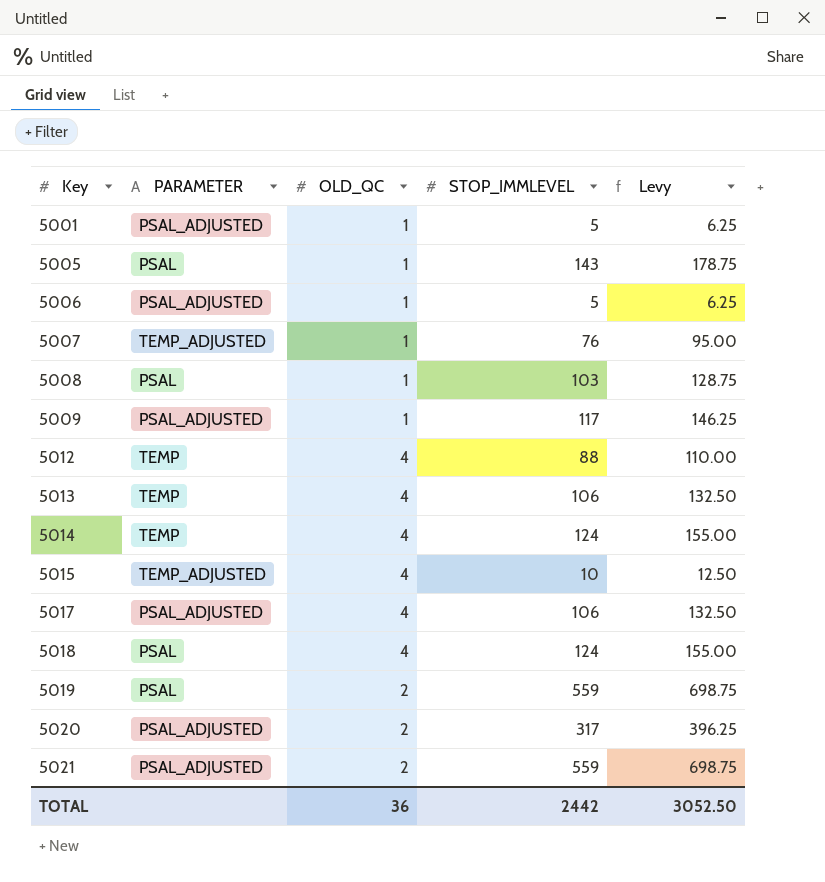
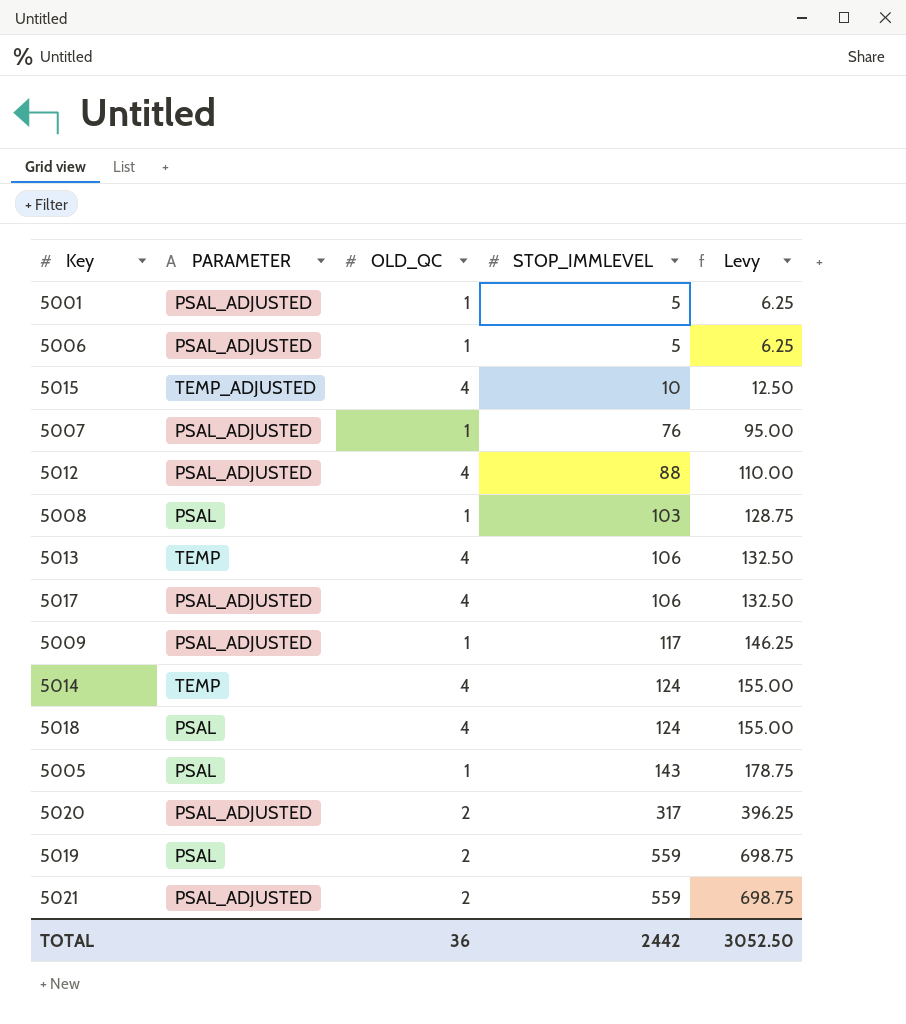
row order: Key ascending -> STOP_IMMLEVEL ascending
5007 | PARAMETER: TEMP_ADJUSTED -> PSAL_ADJUSTED
5012 | PARAMETER: TEMP -> PSAL_ADJUSTED

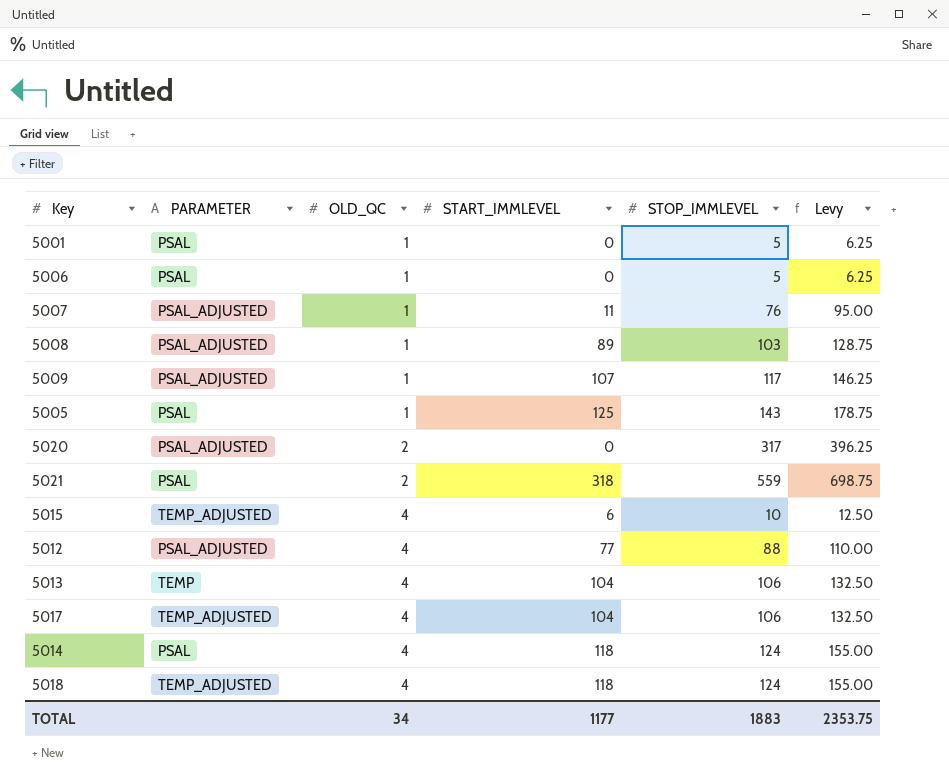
row order: STOP_IMMLEVEL ascending -> OLD_QC ascending
column START_IMMLEVEL | position: none -> 4
row 5019: PSAL | 2 | 559 | 698.75 -> none
5001 | PARAMETER: PSAL_ADJUSTED -> PSAL
5006 | PARAMETER: PSAL_ADJUSTED -> PSAL
5008 | PARAMETER: PSAL -> PSAL_ADJUSTED
5021 | PARAMETER: PSAL_ADJUSTED -> PSAL
5017 | PARAMETER: PSAL_ADJUSTED -> TEMP_ADJUSTED
5014 | PARAMETER: TEMP -> PSAL
5018 | PARAMETER: PSAL -> TEMP_ADJUSTED
TOTAL | OLD_QC: 36 -> 34
TOTAL | STOP_IMMLEVEL: 2442 -> 1883
TOTAL | Levy: 3052.50 -> 2353.75

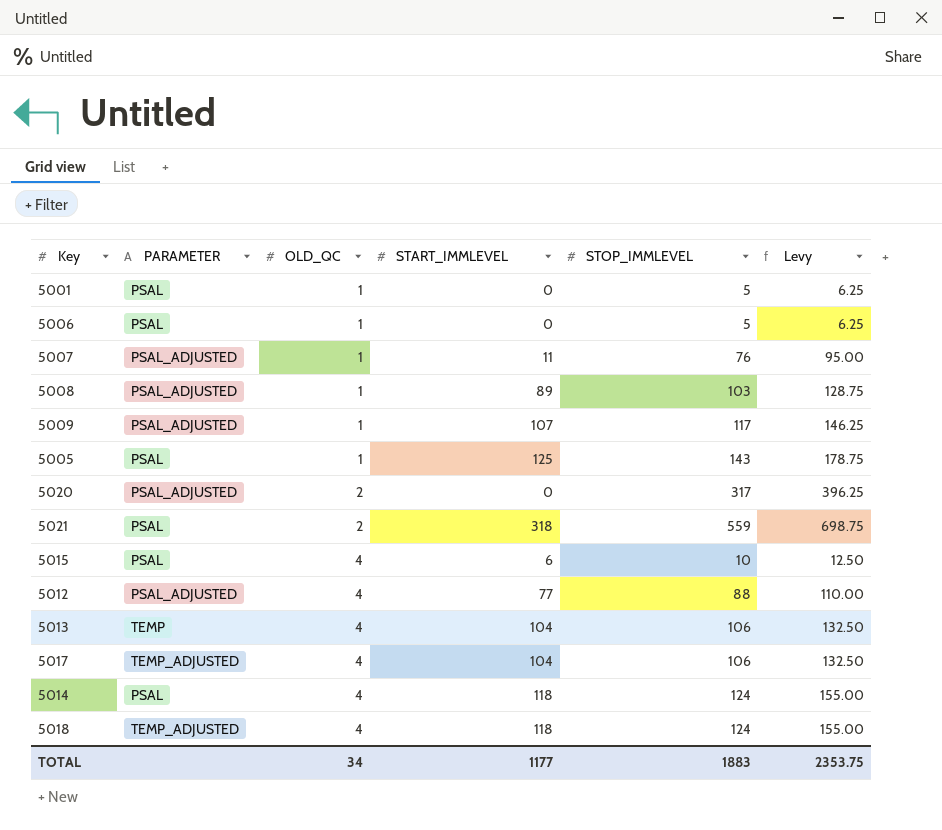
5015 | PARAMETER: TEMP_ADJUSTED -> PSAL

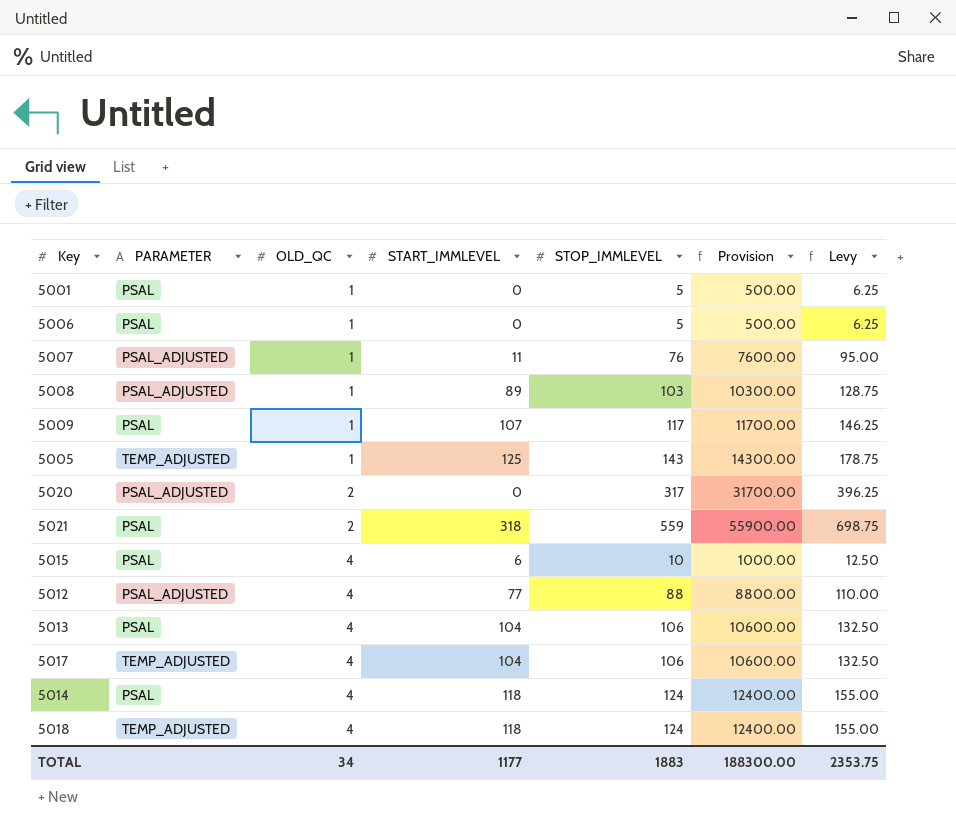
column Provision | formula: none -> [STOP_IMMLEVEL] * 100
5009 | PARAMETER: PSAL_ADJUSTED -> PSAL
5005 | PARAMETER: PSAL -> TEMP_ADJUSTED
5013 | PARAMETER: TEMP -> PSAL

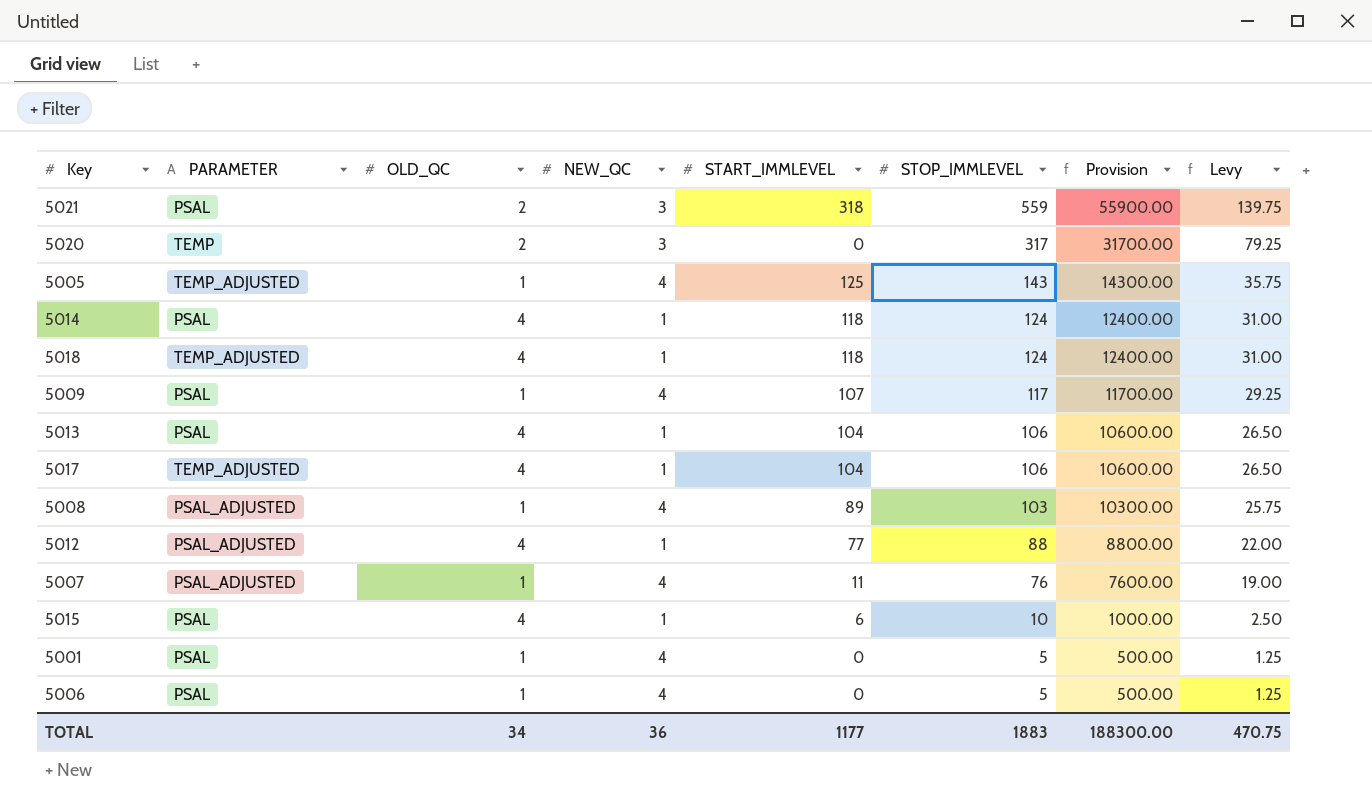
row order: OLD_QC ascending -> STOP_IMMLEVEL descending
column NEW_QC | position: none -> 4
column Levy | formula: [STOP_IMMLEVEL] * 1.25 -> [STOP_IMMLEVEL] * 0.25
5020 | PARAMETER: PSAL_ADJUSTED -> TEMP
TOTAL | Levy: 2353.75 -> 470.75

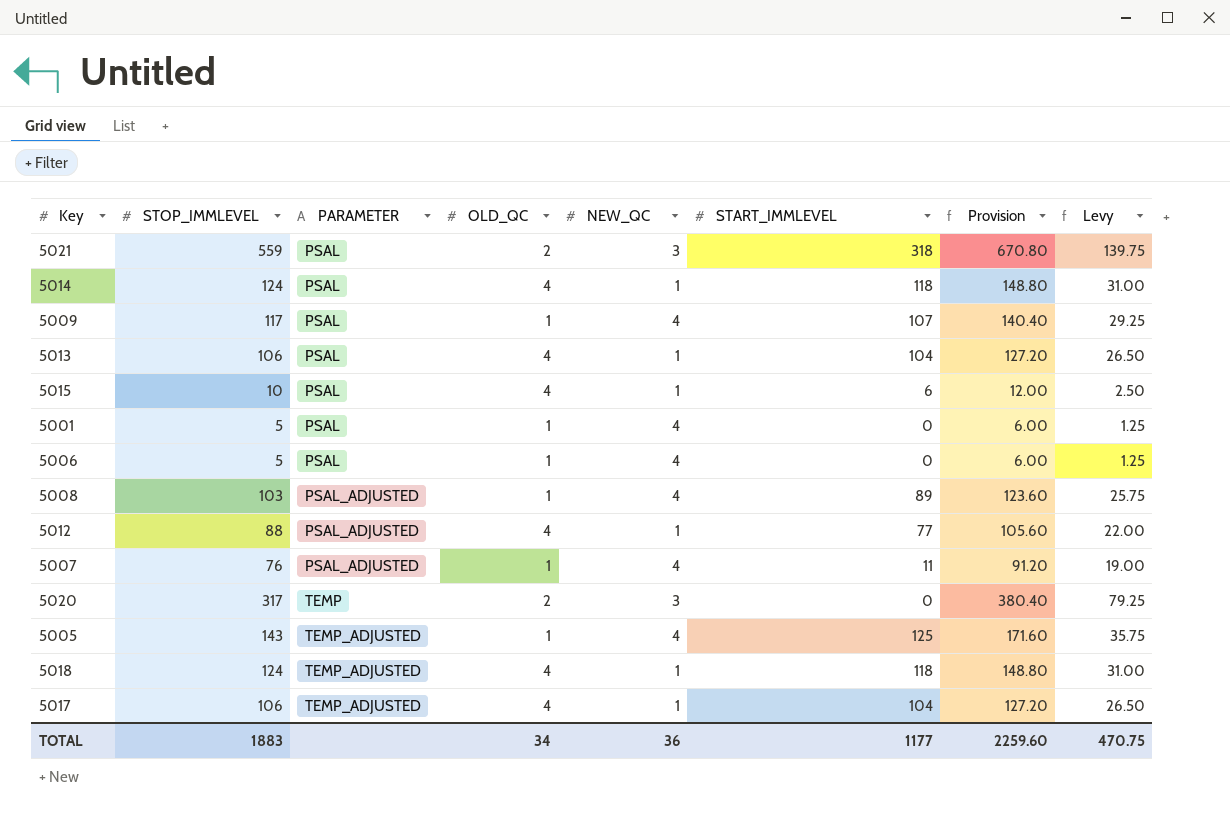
row order: STOP_IMMLEVEL descending -> PARAMETER ascending
column STOP_IMMLEVEL | position: 6 -> 2
column Provision | formula: [STOP_IMMLEVEL] * 100 -> [STOP_IMMLEVEL] * 1.2
TOTAL | Provision: 188300.00 -> 2259.60

